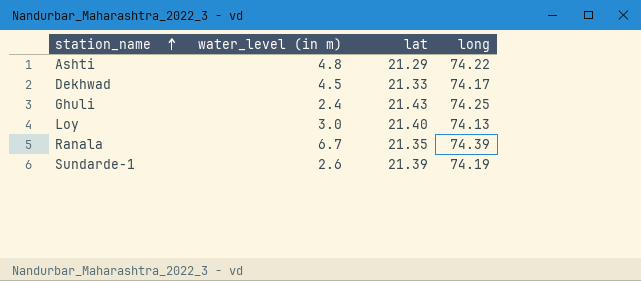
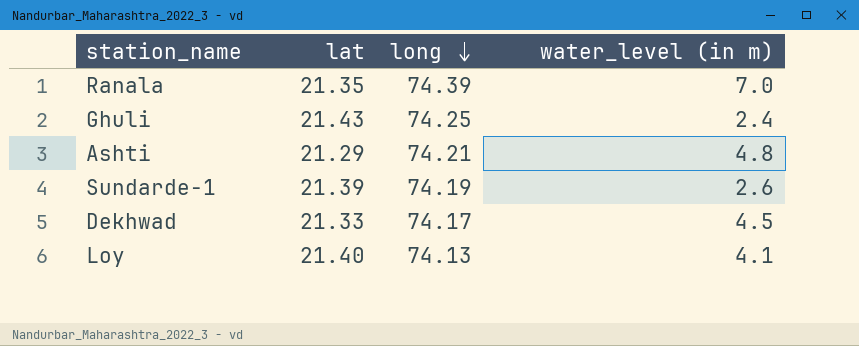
row order: station_name ascending -> long descending
column water_level (in m) | position: 2 -> 4
Ranala | water_level (in m): 6.7 -> 7.0
Ashti | long: 74.22 -> 74.21
Loy | water_level (in m): 3.0 -> 4.1

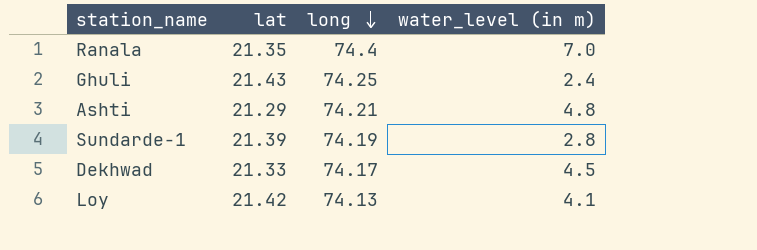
Ranala | long: 74.39 -> 74.4
Sundarde-1 | water_level (in m): 2.6 -> 2.8
Loy | lat: 21.40 -> 21.42

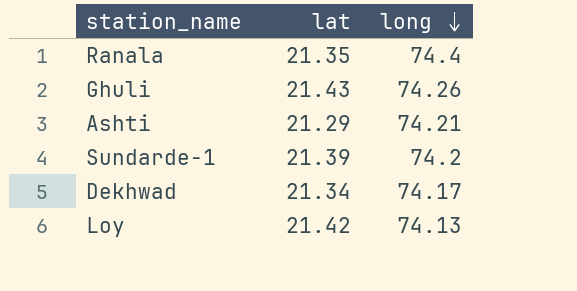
column water_level (in m) | position: 4 -> none
Ghuli | long: 74.25 -> 74.26
Sundarde-1 | long: 74.19 -> 74.2
Dekhwad | lat: 21.33 -> 21.34

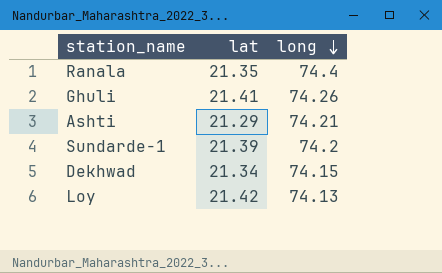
Ghuli | lat: 21.43 -> 21.41
Dekhwad | long: 74.17 -> 74.15

